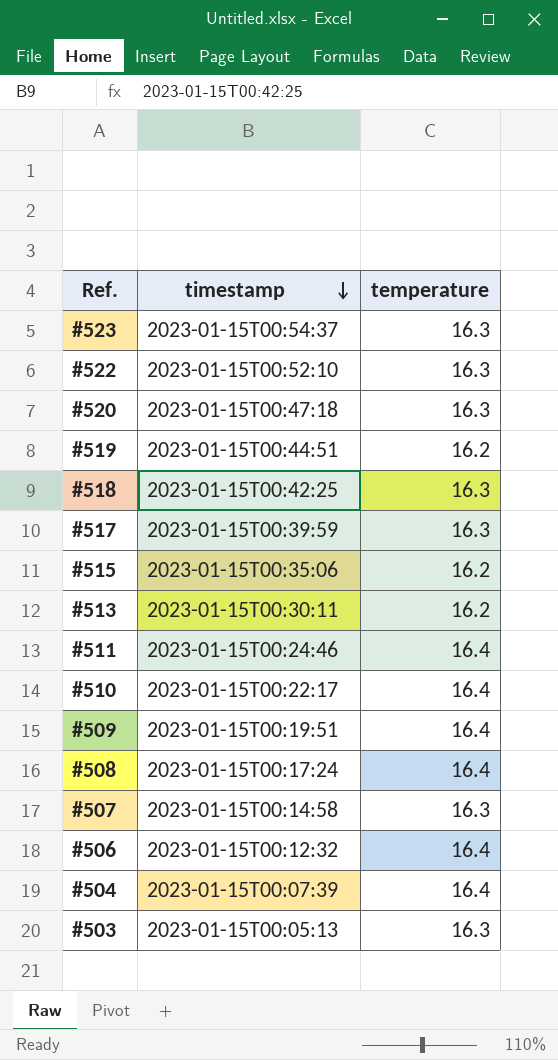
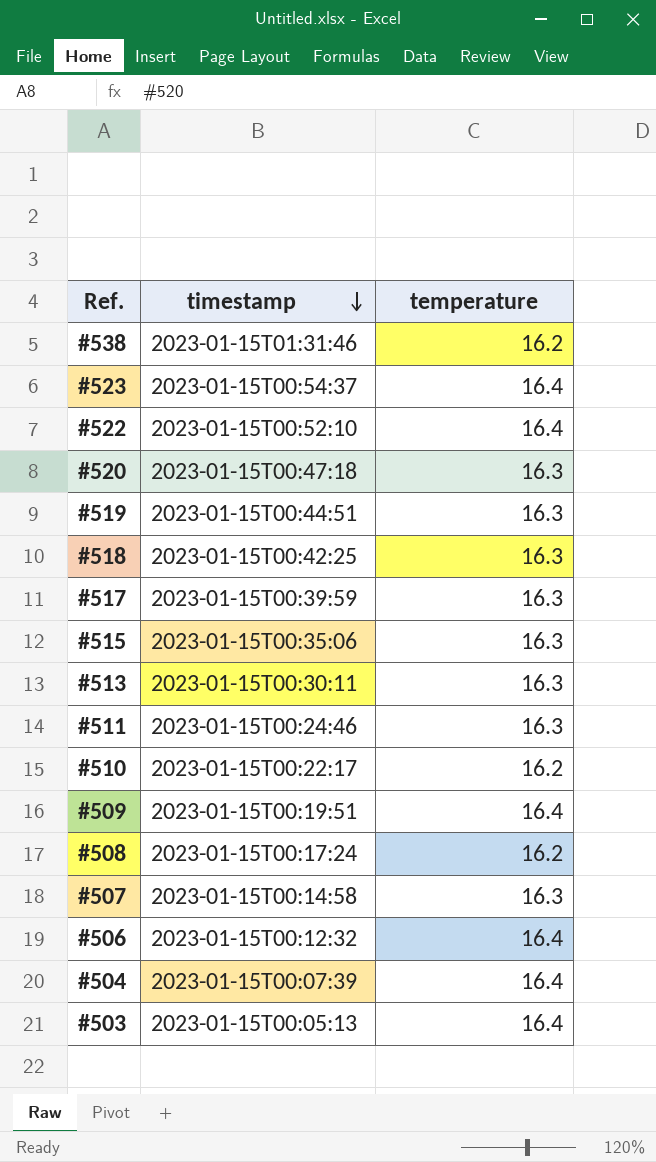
row #538: none -> 2023-01-15T01:31:46 | 16.2
#523 | temperature: 16.3 -> 16.4
#522 | temperature: 16.3 -> 16.4
#519 | temperature: 16.2 -> 16.3
#515 | temperature: 16.2 -> 16.3
#513 | temperature: 16.2 -> 16.3
#511 | temperature: 16.4 -> 16.3
#510 | temperature: 16.4 -> 16.2
#508 | temperature: 16.4 -> 16.2
#503 | temperature: 16.3 -> 16.4

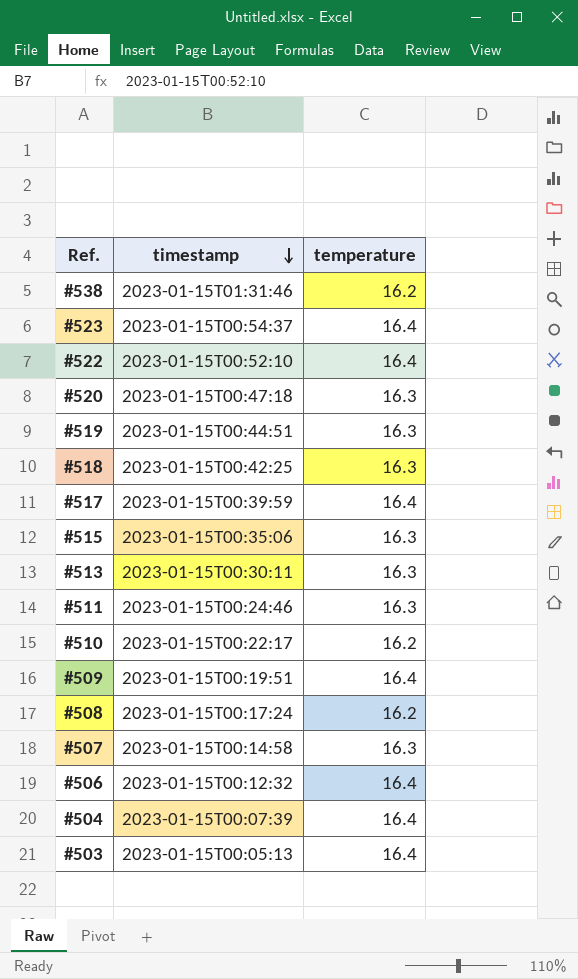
#517 | temperature: 16.3 -> 16.4

